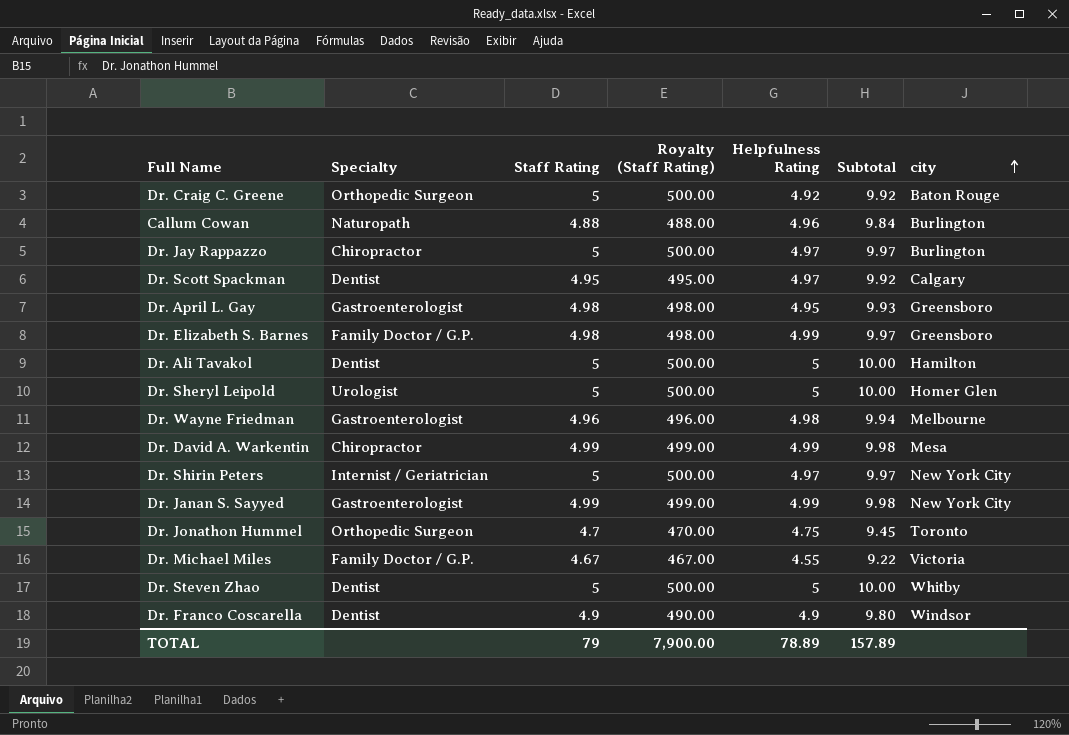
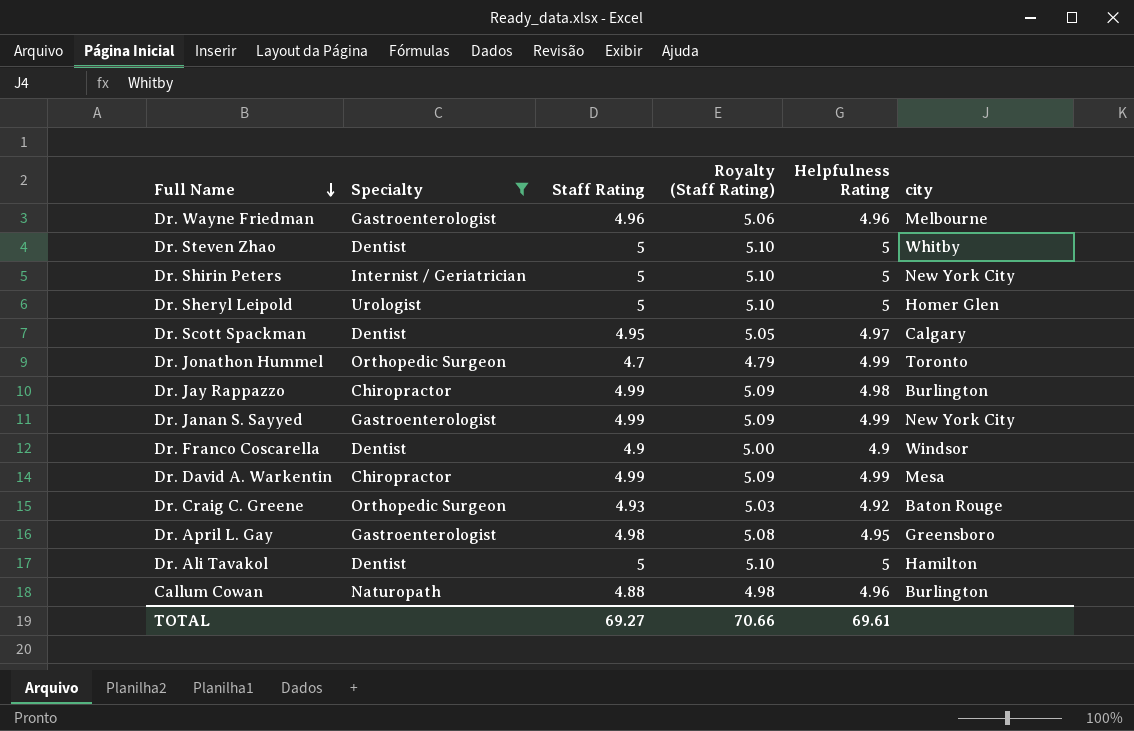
filter: none -> Specialty != Family Doctor / G.P.
row order: city ascending -> Full Name descending
column Subtotal | formula: [Staff Rating] + [Helpfulness Rating] -> none
column Royalty (Staff Rating) | formula: [Staff Rating] * 100 -> [Staff Rating] * 1.02
Dr. Wayne Friedman | Helpfulness Rating: 4.98 -> 4.96
Dr. Shirin Peters | Helpfulness Rating: 4.97 -> 5
Dr. Jonathon Hummel | Helpfulness Rating: 4.75 -> 4.99
Dr. Jay Rappazzo | Staff Rating: 5 -> 4.99
Dr. Jay Rappazzo | Helpfulness Rating: 4.97 -> 4.98
Dr. Craig C. Greene | Staff Rating: 5 -> 4.93
TOTAL | Staff Rating: 79 -> 69.27
TOTAL | Royalty (Staff Rating): 7,900.00 -> 70.66
TOTAL | Helpfulness Rating: 78.89 -> 69.61

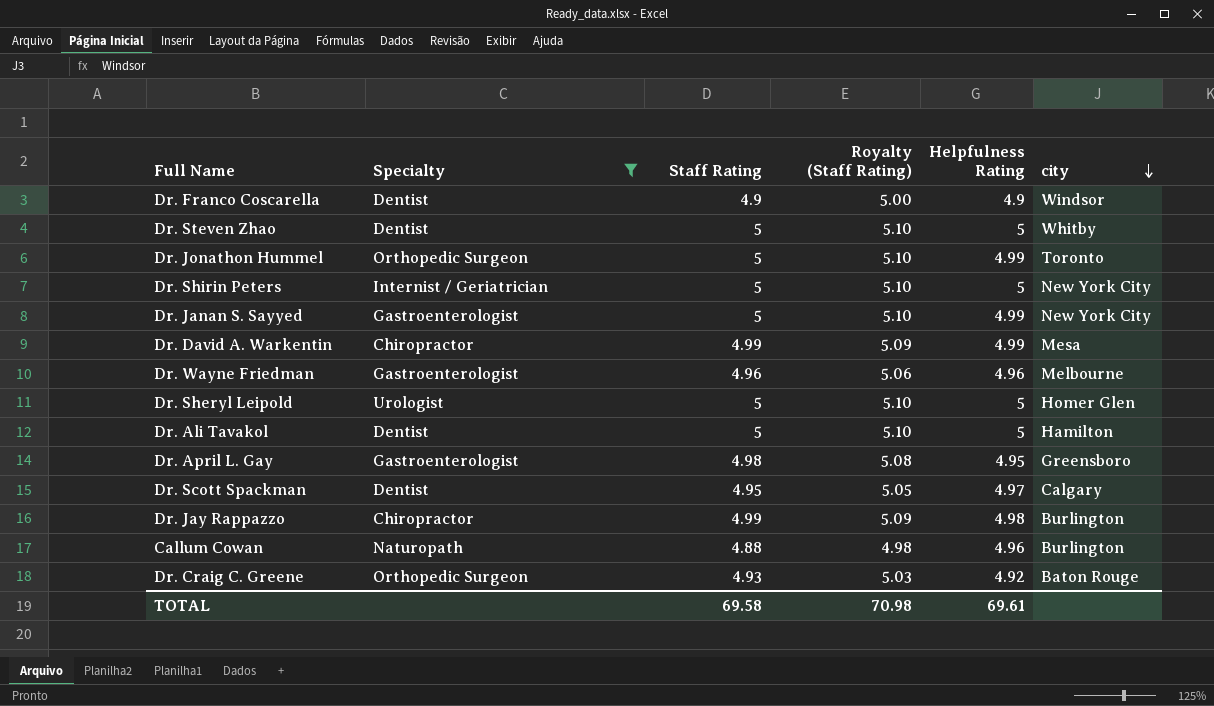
row order: Full Name descending -> city descending
Dr. Jonathon Hummel | Staff Rating: 4.7 -> 5
Dr. Jonathon Hummel | Royalty (Staff Rating): 4.79 -> 5.10
Dr. Janan S. Sayyed | Staff Rating: 4.99 -> 5
Dr. Janan S. Sayyed | Royalty (Staff Rating): 5.09 -> 5.10
TOTAL | Staff Rating: 69.27 -> 69.58
TOTAL | Royalty (Staff Rating): 70.66 -> 70.98

